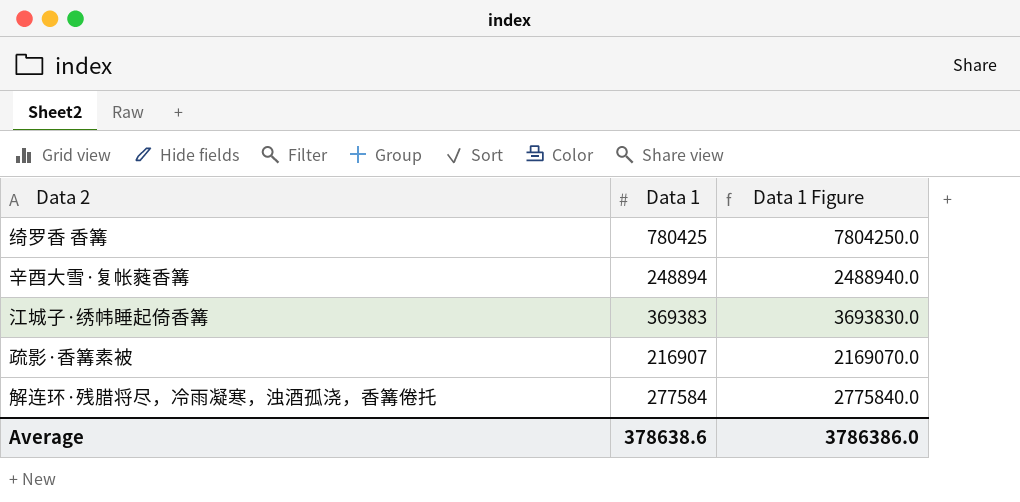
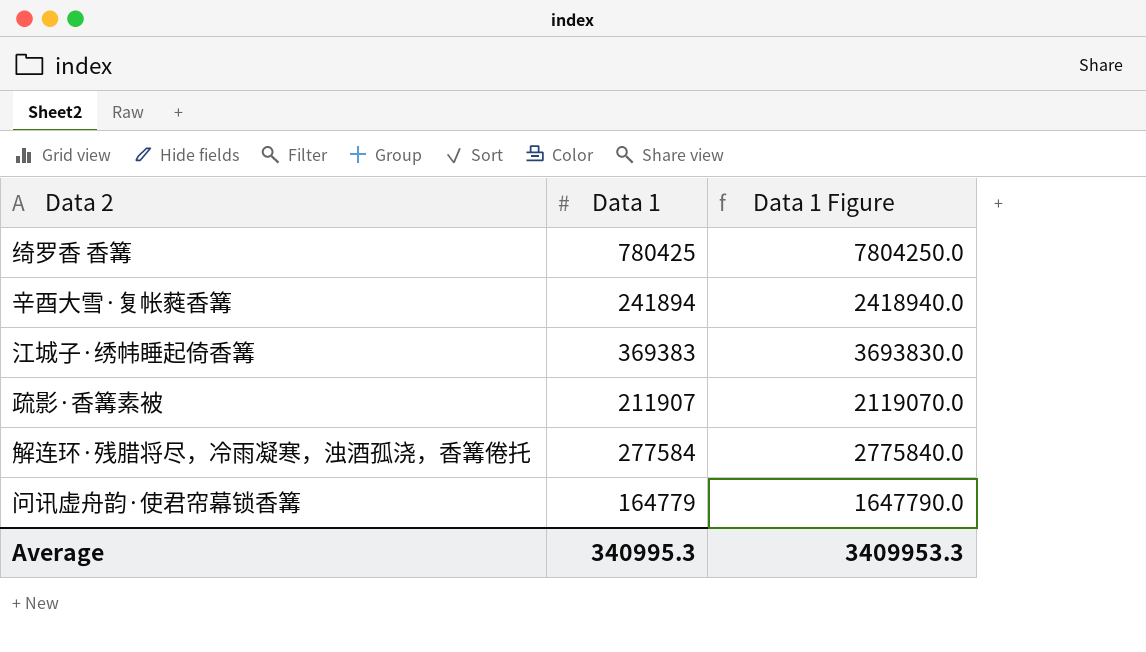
辛酉大雪·复帐蕤香篝 | Data 1: 248894 -> 241894
辛酉大雪·复帐蕤香篝 | Data 1 Figure: 2488940.0 -> 2418940.0
疏影·香篝素被 | Data 1: 216907 -> 211907
疏影·香篝素被 | Data 1 Figure: 2169070.0 -> 2119070.0
row 问讯虚舟韵·使君帘幕锁香篝: none -> 164779 | 1647790.0
Average | Data 1: 378638.6 -> 340995.3
Average | Data 1 Figure: 3786386.0 -> 3409953.3

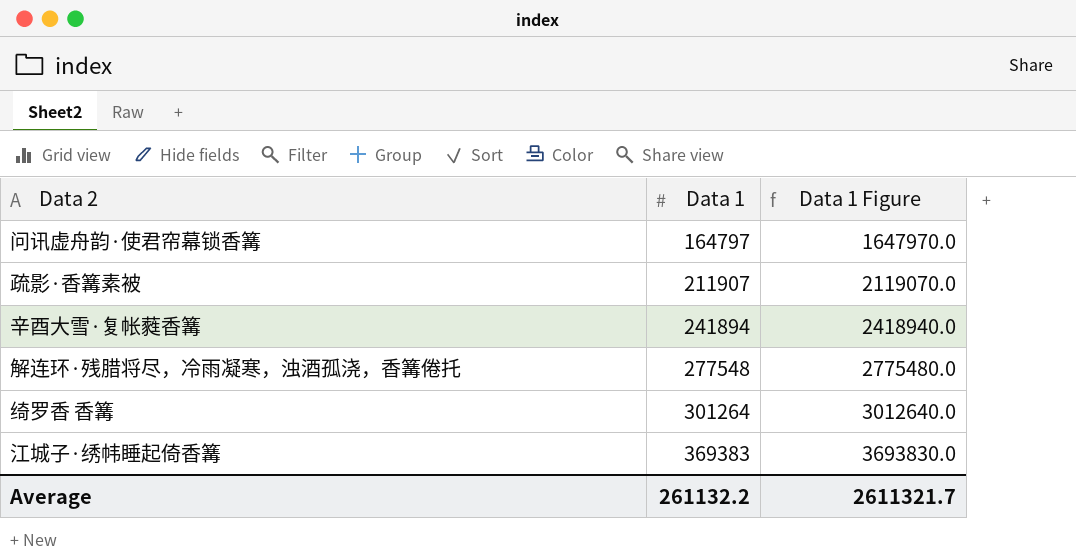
row order: none -> Data 1 ascending
问讯虚舟韵·使君帘幕锁香篝 | Data 1: 164779 -> 164797
问讯虚舟韵·使君帘幕锁香篝 | Data 1 Figure: 1647790.0 -> 1647970.0
解连环·残腊将尽，冷雨凝寒，浊酒孤浇，香篝倦托 | Data 1: 277584 -> 277548
解连环·残腊将尽，冷雨凝寒，浊酒孤浇，香篝倦托 | Data 1 Figure: 2775840.0 -> 2775480.0
绮罗香 香篝 | Data 1: 780425 -> 301264
绮罗香 香篝 | Data 1 Figure: 7804250.0 -> 3012640.0
Average | Data 1: 340995.3 -> 261132.2
Average | Data 1 Figure: 3409953.3 -> 2611321.7

